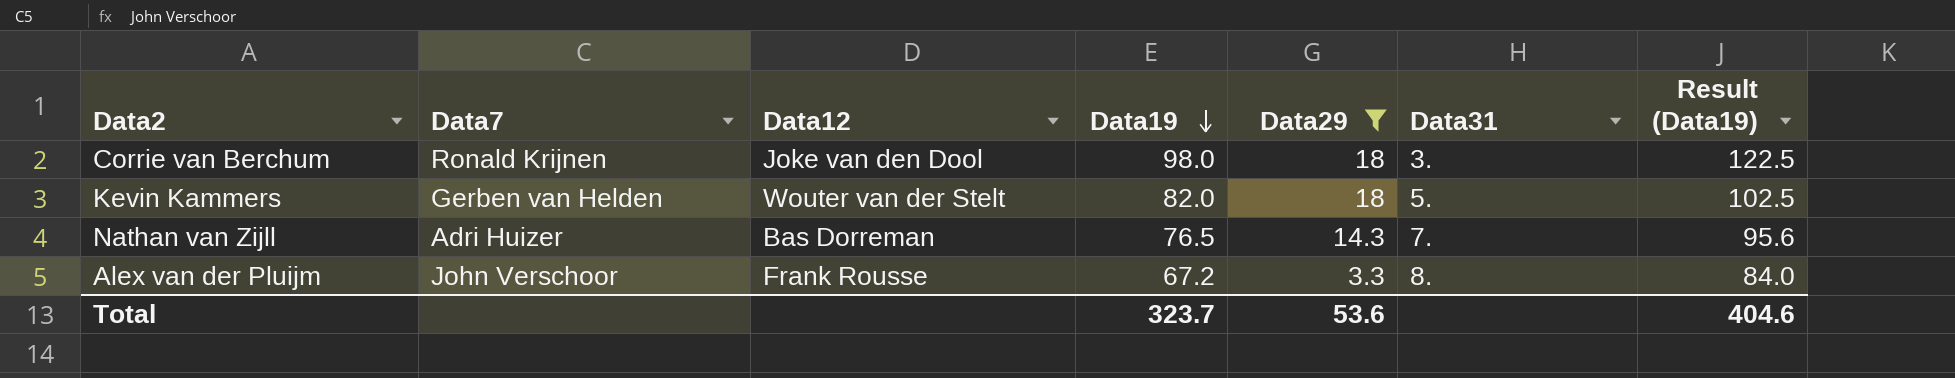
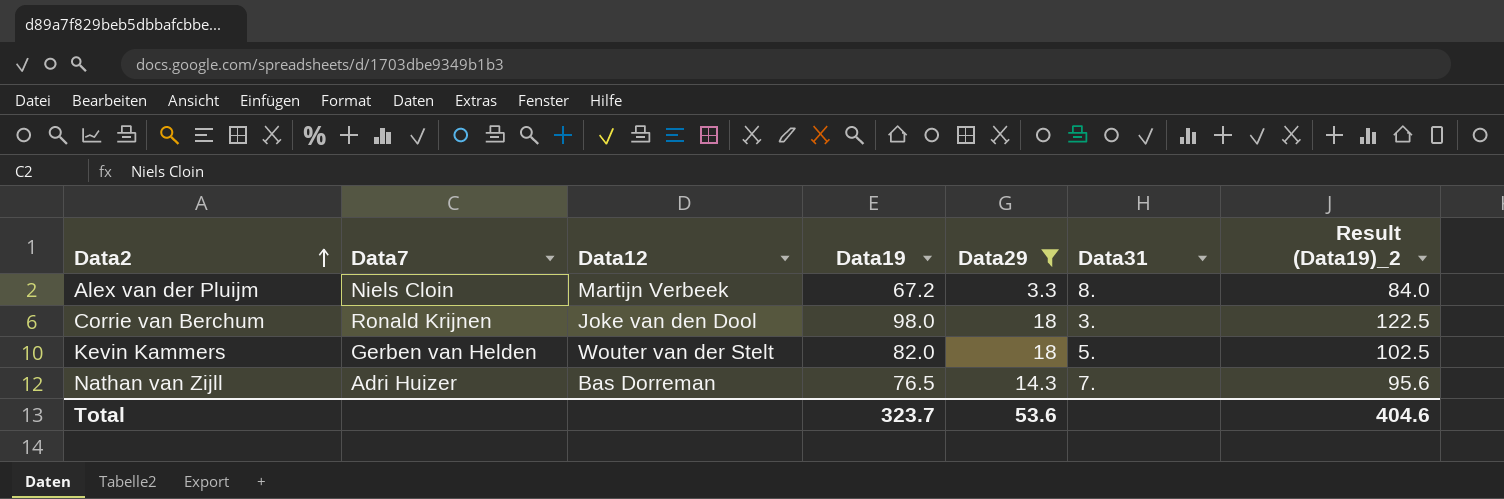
row order: Data19 descending -> Data2 ascending
column name: Result (Data19) -> Result (Data19)_2
Alex van der Pluijm | Data7: John Verschoor -> Niels Cloin
Alex van der Pluijm | Data12: Frank Rousse -> Martijn Verbeek

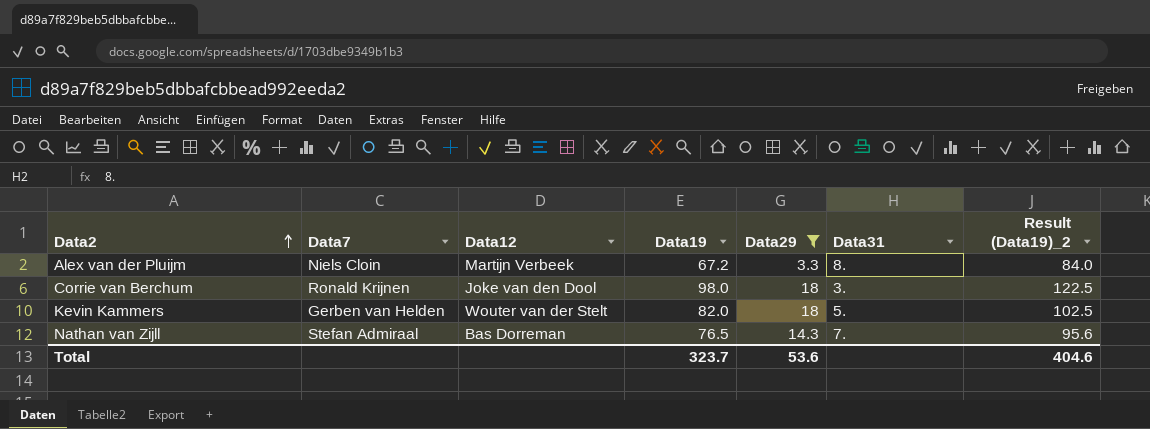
Nathan van Zijll | Data7: Adri Huizer -> Stefan Admiraal

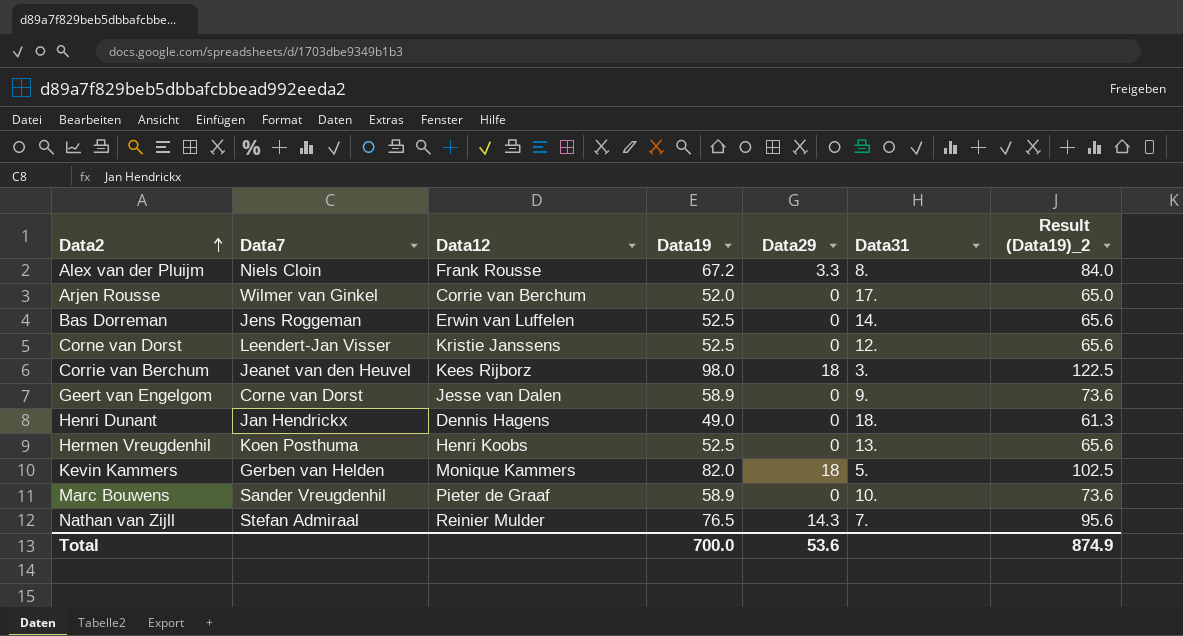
filter: Data29 != 0 -> none
Alex van der Pluijm | Data12: Martijn Verbeek -> Frank Rousse
Corrie van Berchum | Data7: Ronald Krijnen -> Jeanet van den Heuvel
Corrie van Berchum | Data12: Joke van den Dool -> Kees Rijborz
Kevin Kammers | Data12: Wouter van der Stelt -> Monique Kammers
Nathan van Zijll | Data12: Bas Dorreman -> Reinier Mulder
Total | Data19: 323.7 -> 700.0
Total | Result (Data19)_2: 404.6 -> 874.9

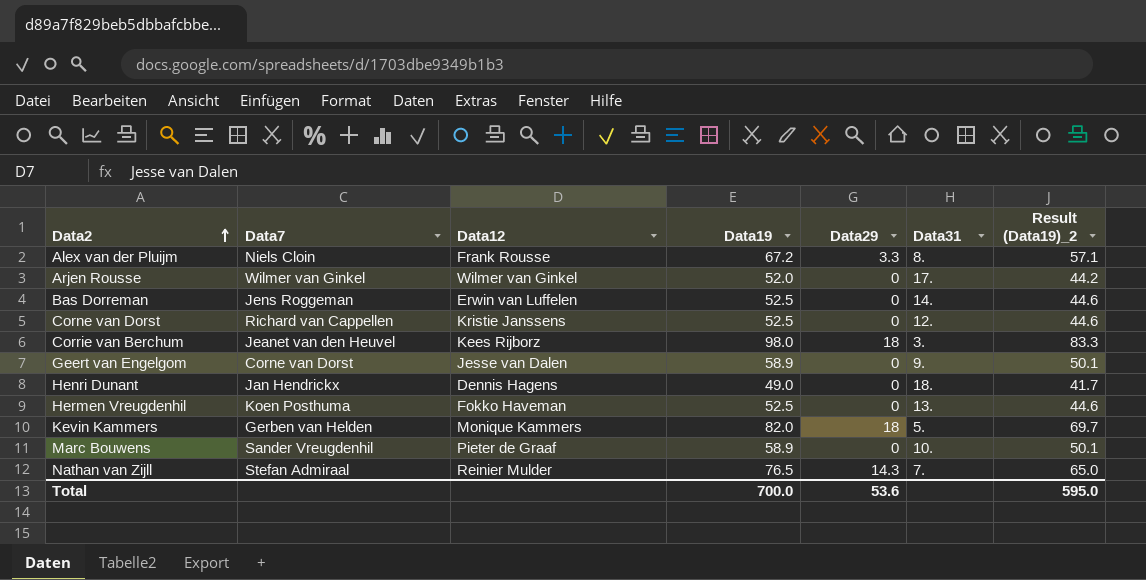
column Result (Data19)_2 | formula: [Data19] * 1.25 -> [Data19] * 0.85
Arjen Rousse | Data12: Corrie van Berchum -> Wilmer van Ginkel
Corne van Dorst | Data7: Leendert-Jan Visser -> Richard van Cappellen
Hermen Vreugdenhil | Data12: Henri Koobs -> Fokko Haveman
Total | Result (Data19)_2: 874.9 -> 595.0

